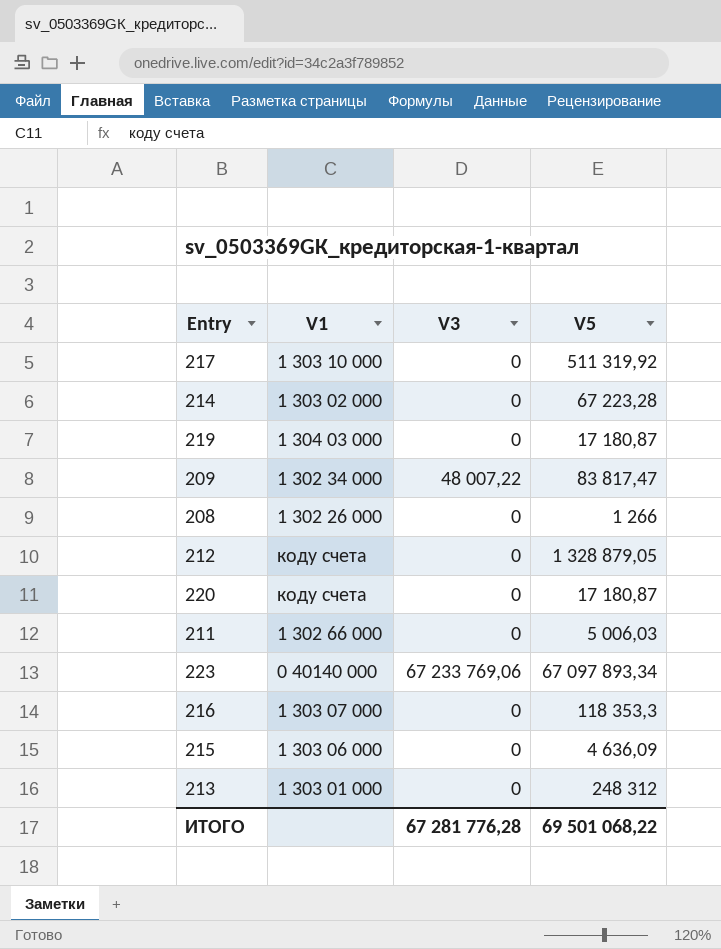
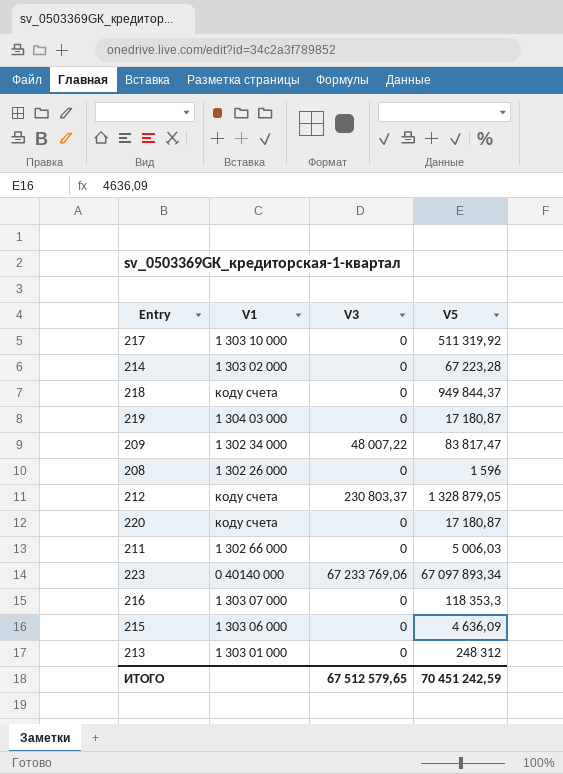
row 218: none -> коду счета | 0 | 949 844,37
208 | V5: 1 266 -> 1 596
212 | V3: 0 -> 230 803,37
ИТОГО | V3: 67 281 776,28 -> 67 512 579,65
ИТОГО | V5: 69 501 068,22 -> 70 451 242,59

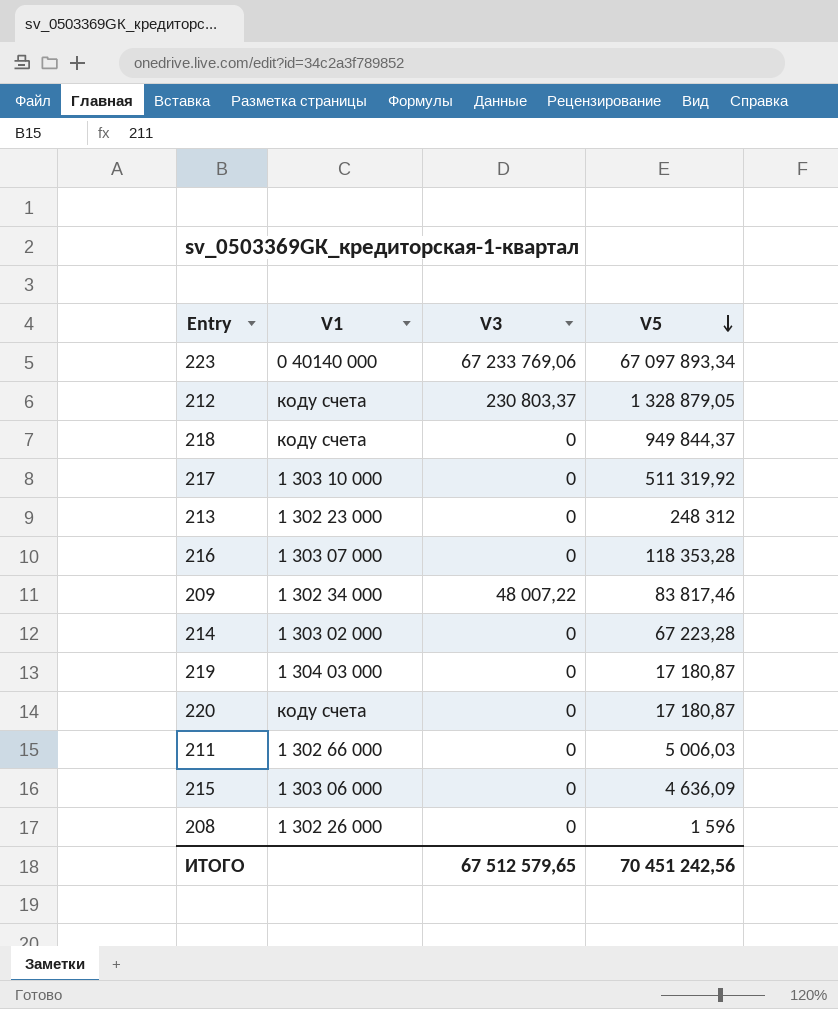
row order: none -> V5 descending
213 | V1: 1 303 01 000 -> 1 302 23 000
216 | V5: 118 353,3 -> 118 353,28
209 | V5: 83 817,47 -> 83 817,46
ИТОГО | V5: 70 451 242,59 -> 70 451 242,56

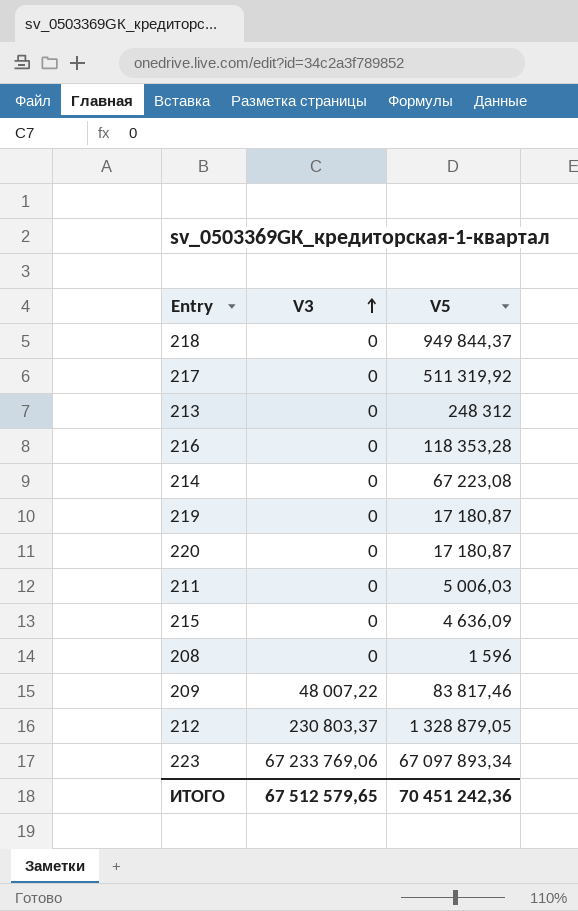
row order: V5 descending -> V3 ascending
column V1 | position: 2 -> none
214 | V5: 67 223,28 -> 67 223,08
ИТОГО | V5: 70 451 242,56 -> 70 451 242,36

